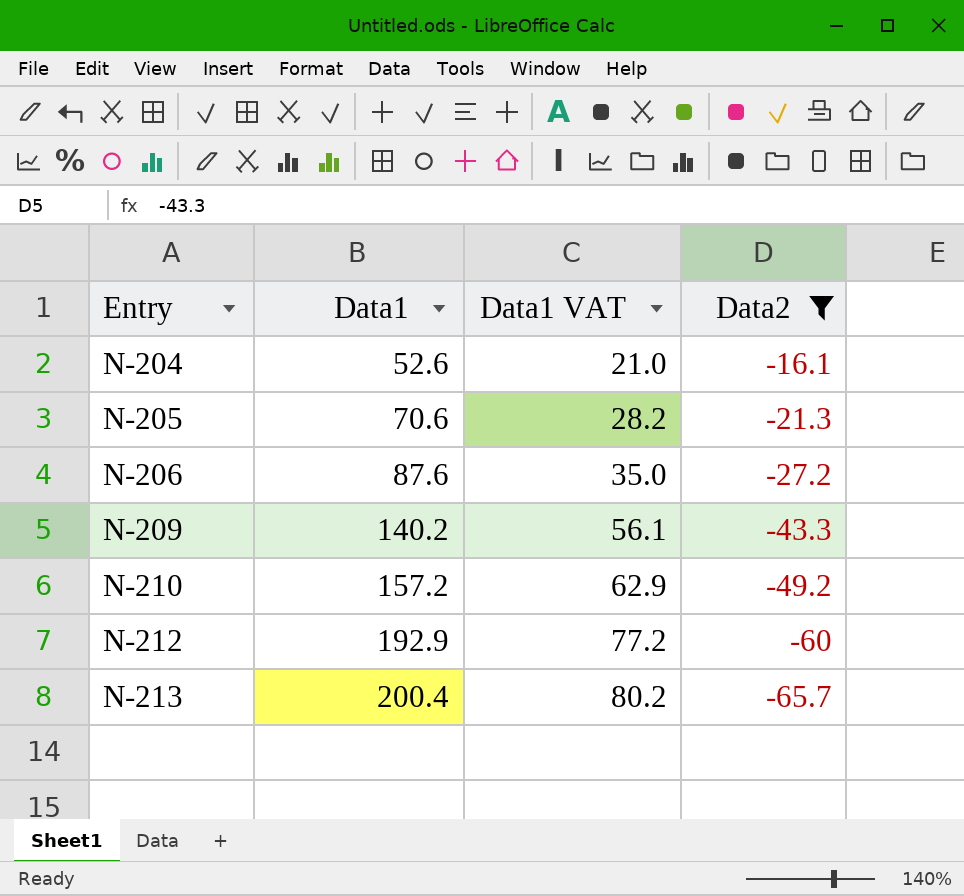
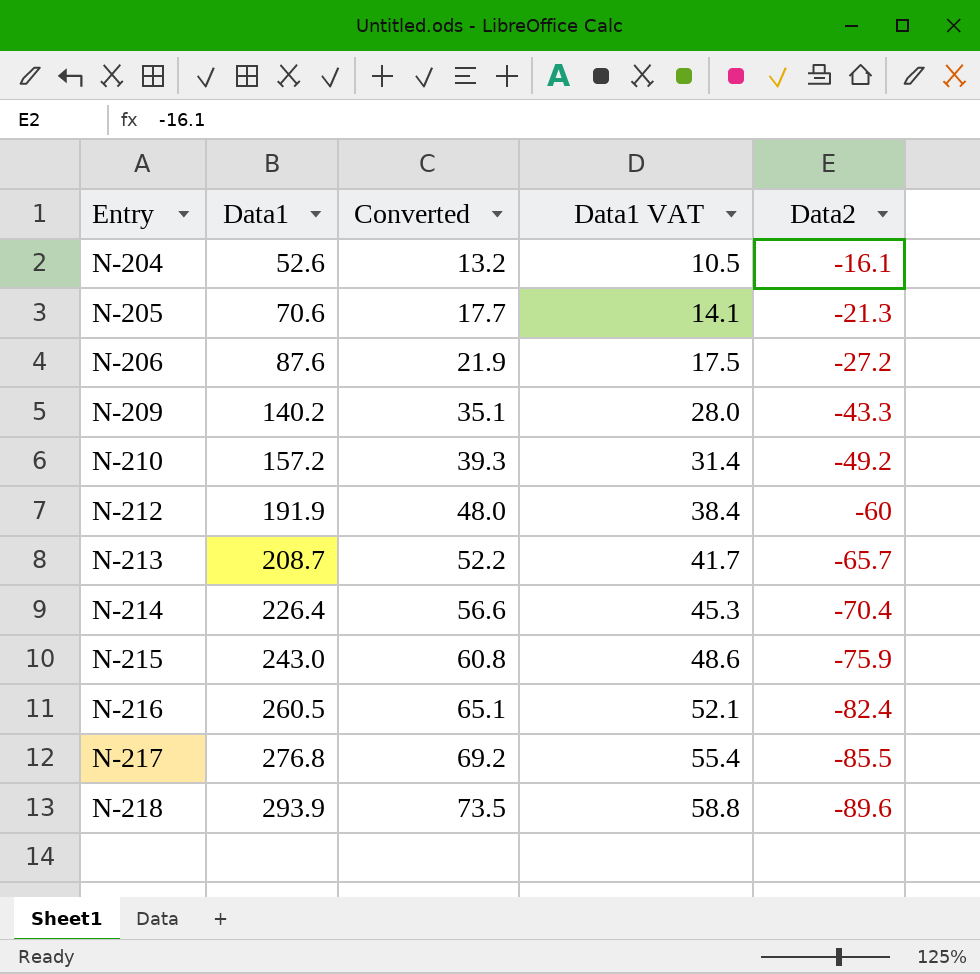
filter: Data2 >= -65.7 -> none
column Converted | formula: none -> [Data1] * 0.25
column Data1 VAT | formula: [Data1] * 0.4 -> [Data1] * 0.2
N-212 | Data1: 192.9 -> 191.9
N-213 | Data1: 200.4 -> 208.7

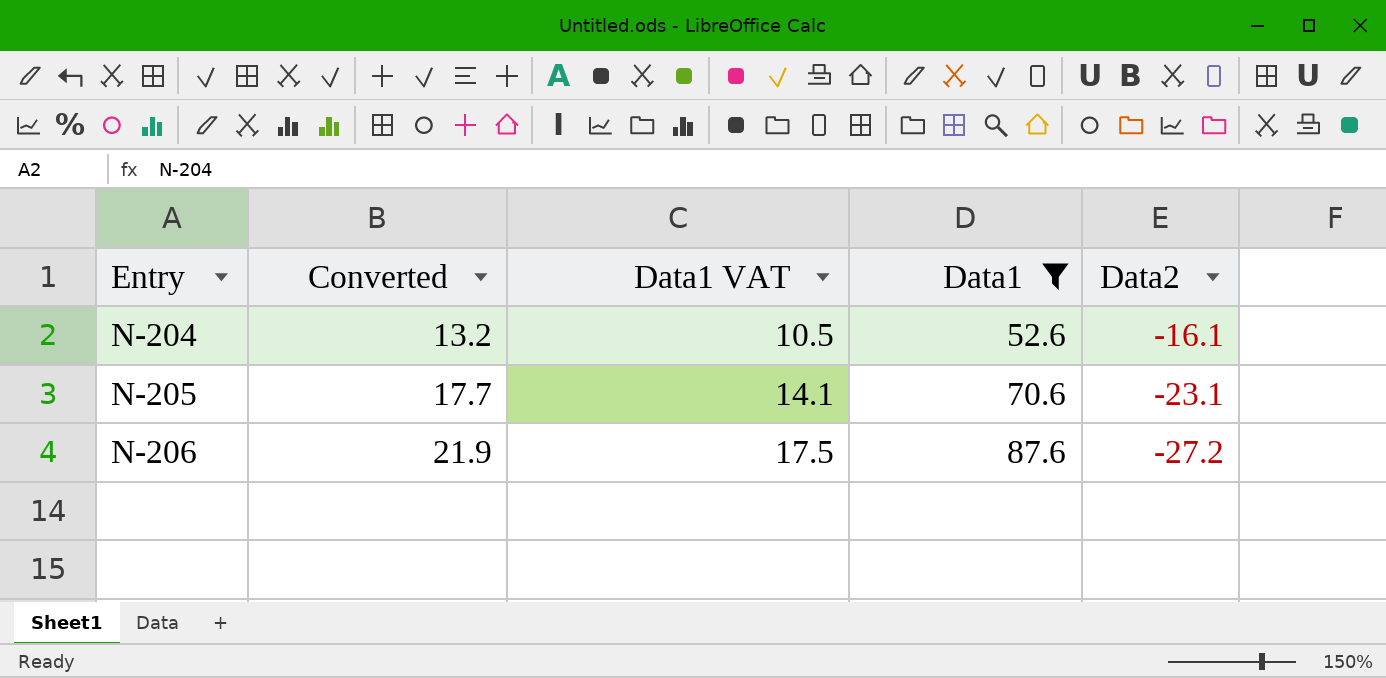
filter: none -> Data1 <= 87.6
column Data1 | position: 2 -> 4
N-205 | Data2: -21.3 -> -23.1

